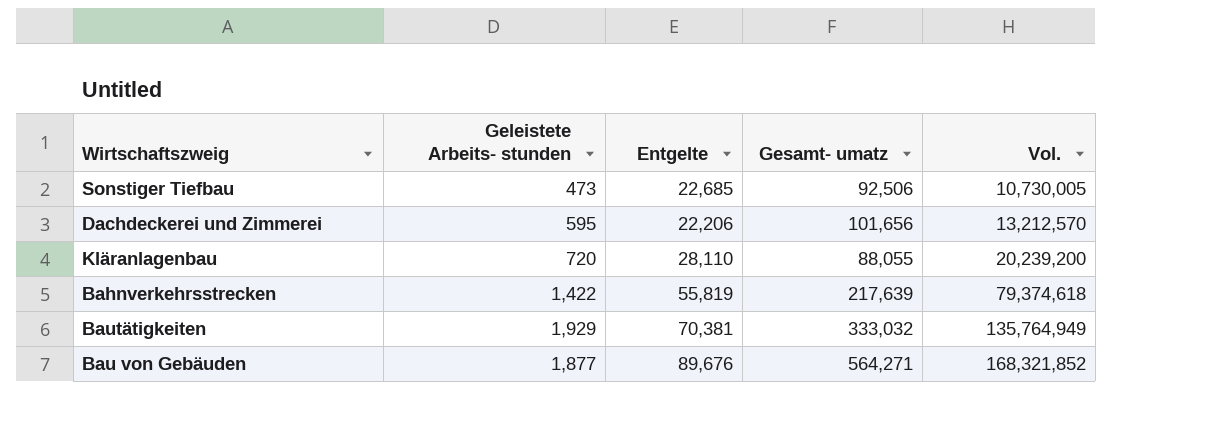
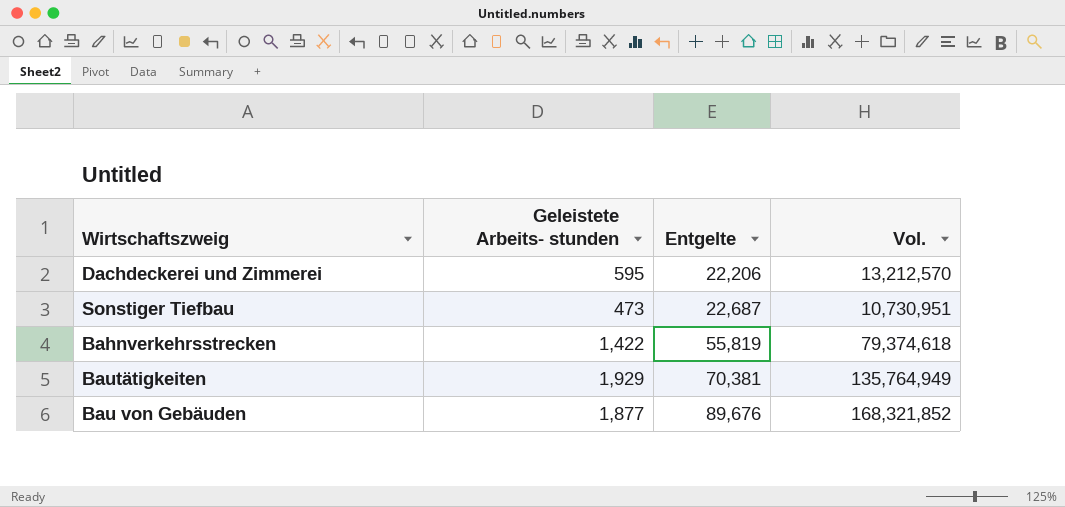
row order: Vol. ascending -> Entgelte ascending
column Gesamt- umatz | position: 4 -> none
row Kläranlagenbau: 720 | 28,110 | 88,055 | 20,239,200 -> none
Sonstiger Tiefbau | Entgelte: 22,685 -> 22,687
Sonstiger Tiefbau | Vol.: 10,730,005 -> 10,730,951

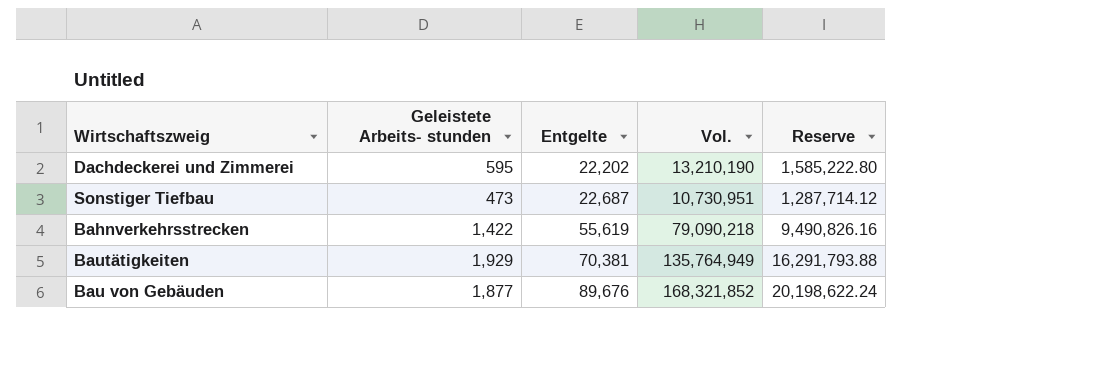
column Reserve | formula: none -> [Vol.] * 0.12
Dachdeckerei und Zimmerei | Entgelte: 22,206 -> 22,202
Dachdeckerei und Zimmerei | Vol.: 13,212,570 -> 13,210,190
Bahnverkehrsstrecken | Entgelte: 55,819 -> 55,619
Bahnverkehrsstrecken | Vol.: 79,374,618 -> 79,090,218

